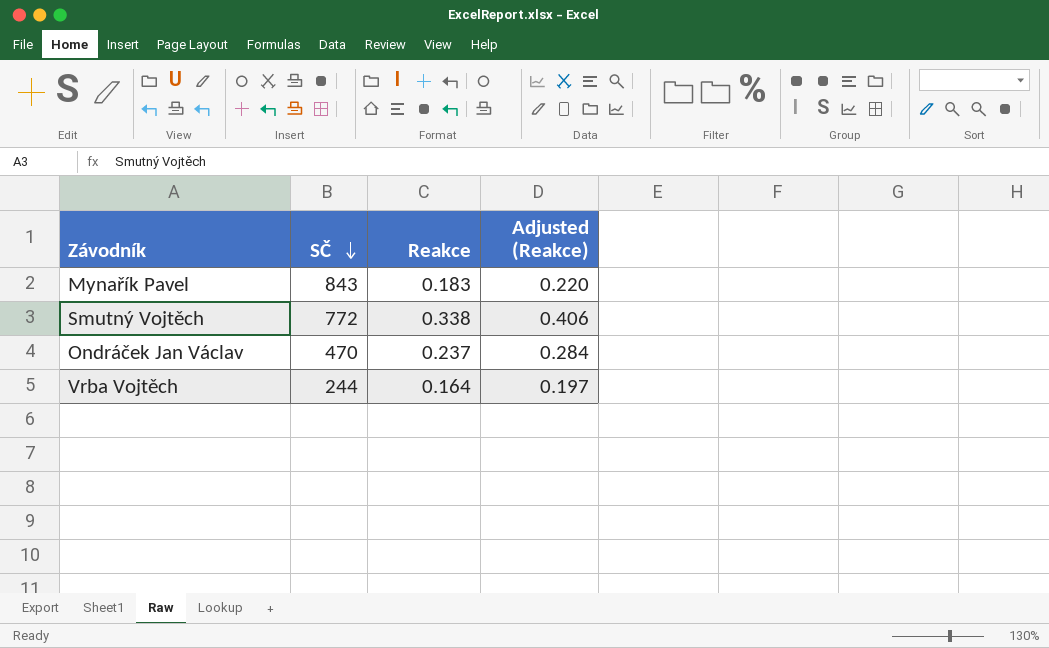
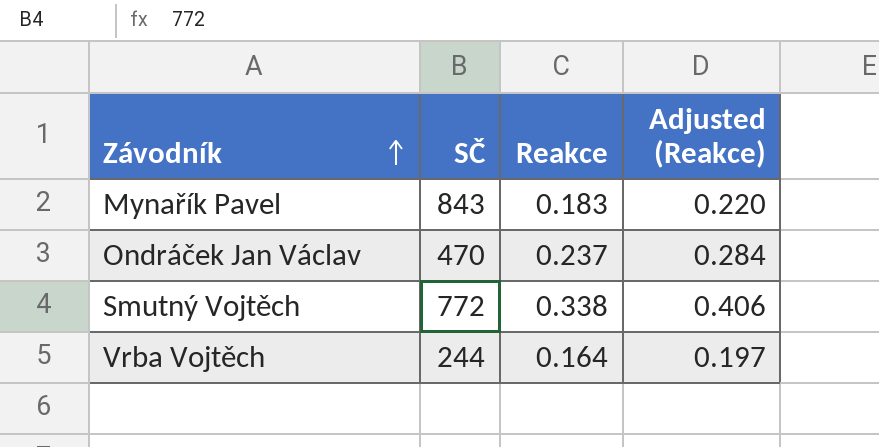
row order: SČ descending -> Závodník ascending

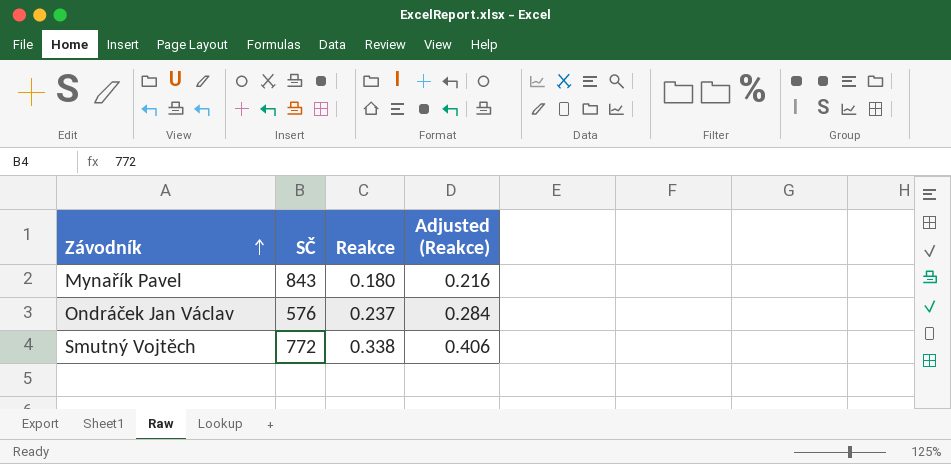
row Vrba Vojtěch: 244 | 0.164 | 0.197 -> none
Mynařík Pavel | Reakce: 0.183 -> 0.180
Mynařík Pavel | Adjusted (Reakce): 0.220 -> 0.216
Ondráček Jan Václav | SČ: 470 -> 576

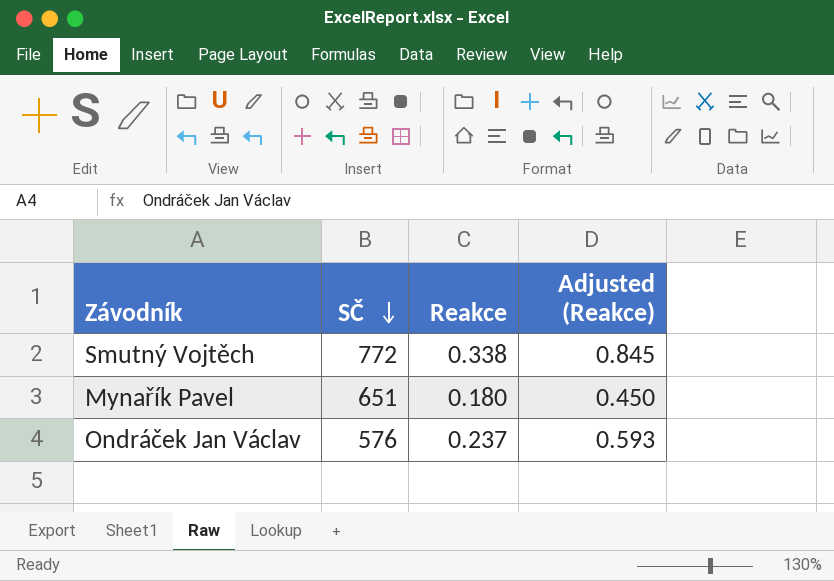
row order: Závodník ascending -> SČ descending
column Adjusted (Reakce) | formula: [Reakce] * 1.2 -> [Reakce] * 2.5
Mynařík Pavel | SČ: 843 -> 651

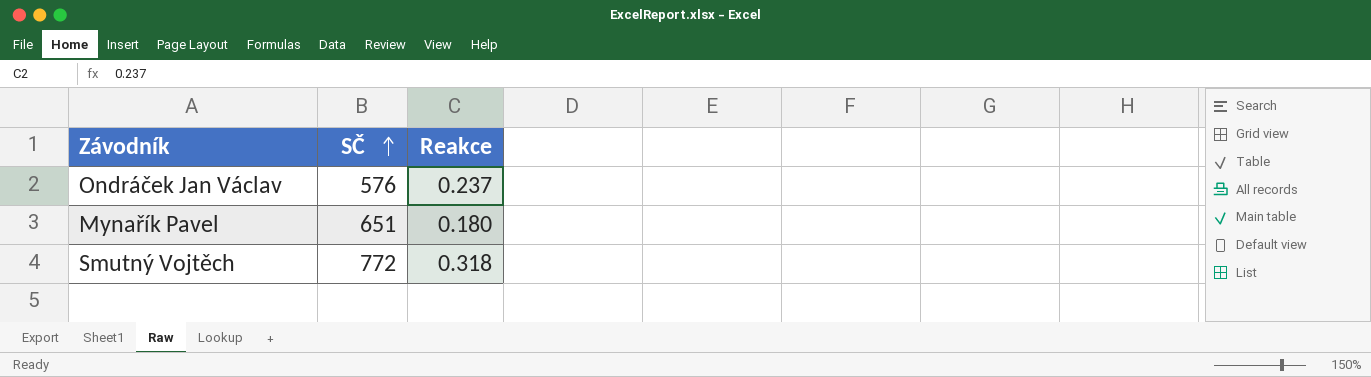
row order: SČ descending -> SČ ascending
column Adjusted (Reakce) | formula: [Reakce] * 2.5 -> none
Smutný Vojtěch | Reakce: 0.338 -> 0.318

